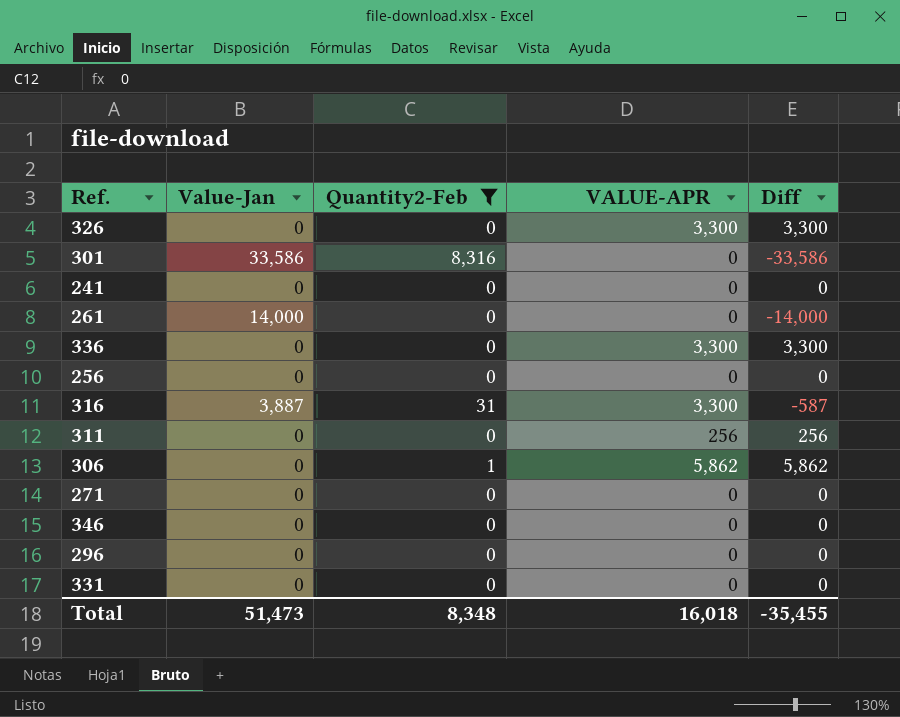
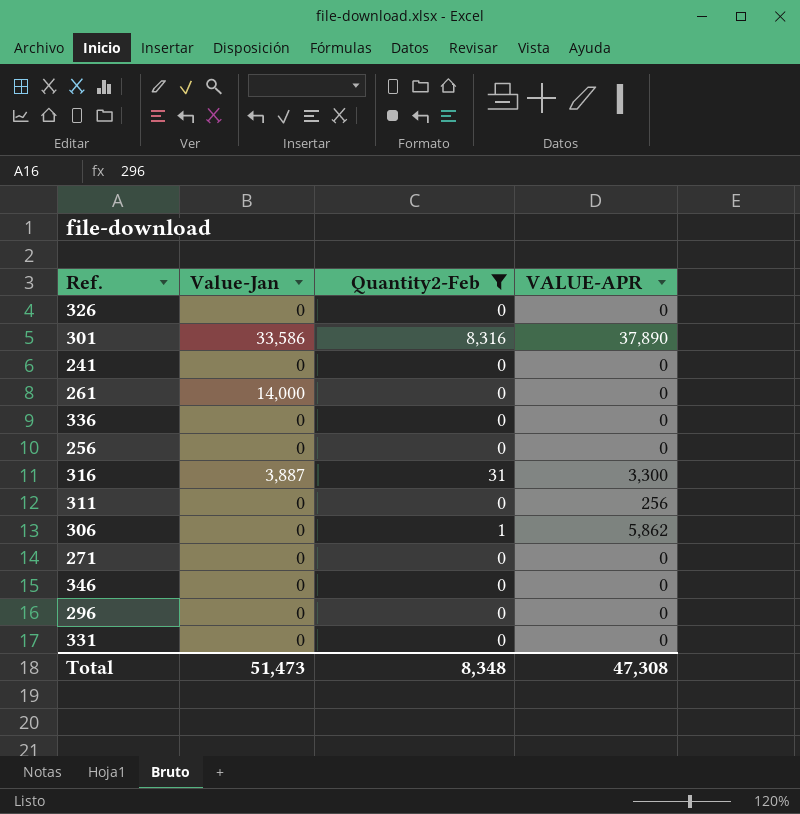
column Diff | formula: [VALUE-APR] - [Value-Jan] -> none
326 | VALUE-APR: 3,300 -> 0
301 | VALUE-APR: 0 -> 37,890
336 | VALUE-APR: 3,300 -> 0
Total | VALUE-APR: 16,018 -> 47,308

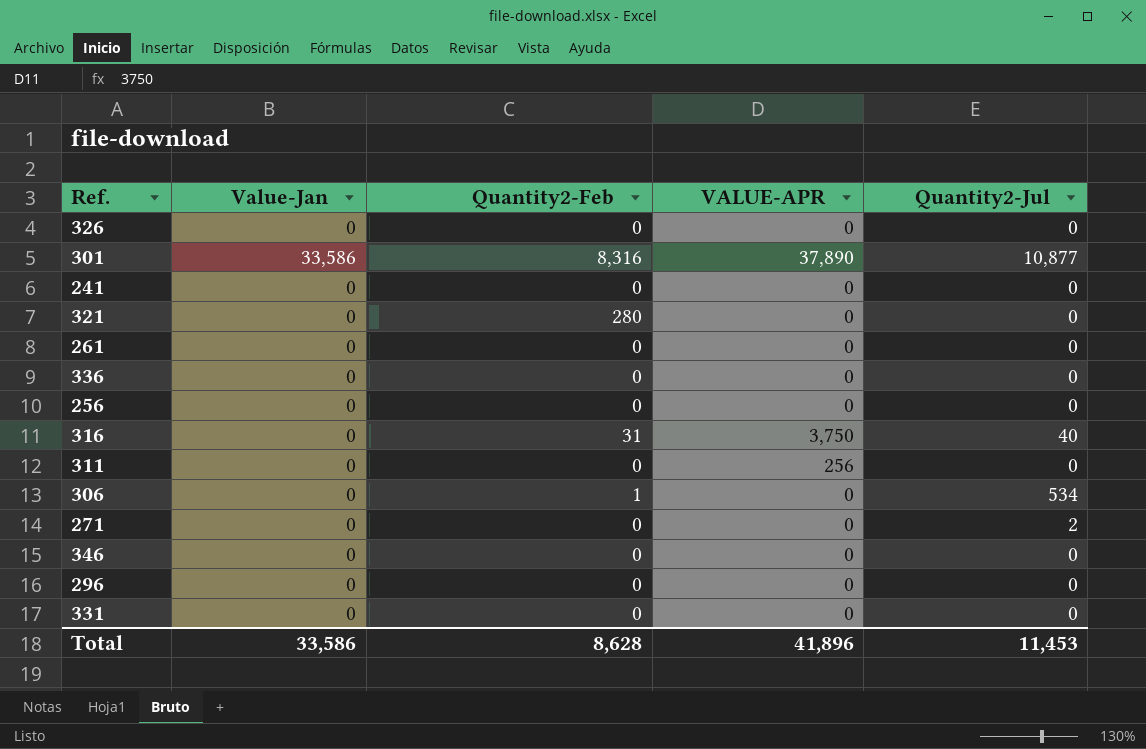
filter: Quantity2-Feb != 280 -> none
column Quantity2-Jul | position: none -> 5
261 | Value-Jan: 14,000 -> 0
316 | Value-Jan: 3,887 -> 0
316 | VALUE-APR: 3,300 -> 3,750
306 | VALUE-APR: 5,862 -> 0
Total | Value-Jan: 51,473 -> 33,586
Total | Quantity2-Feb: 8,348 -> 8,628
Total | VALUE-APR: 47,308 -> 41,896

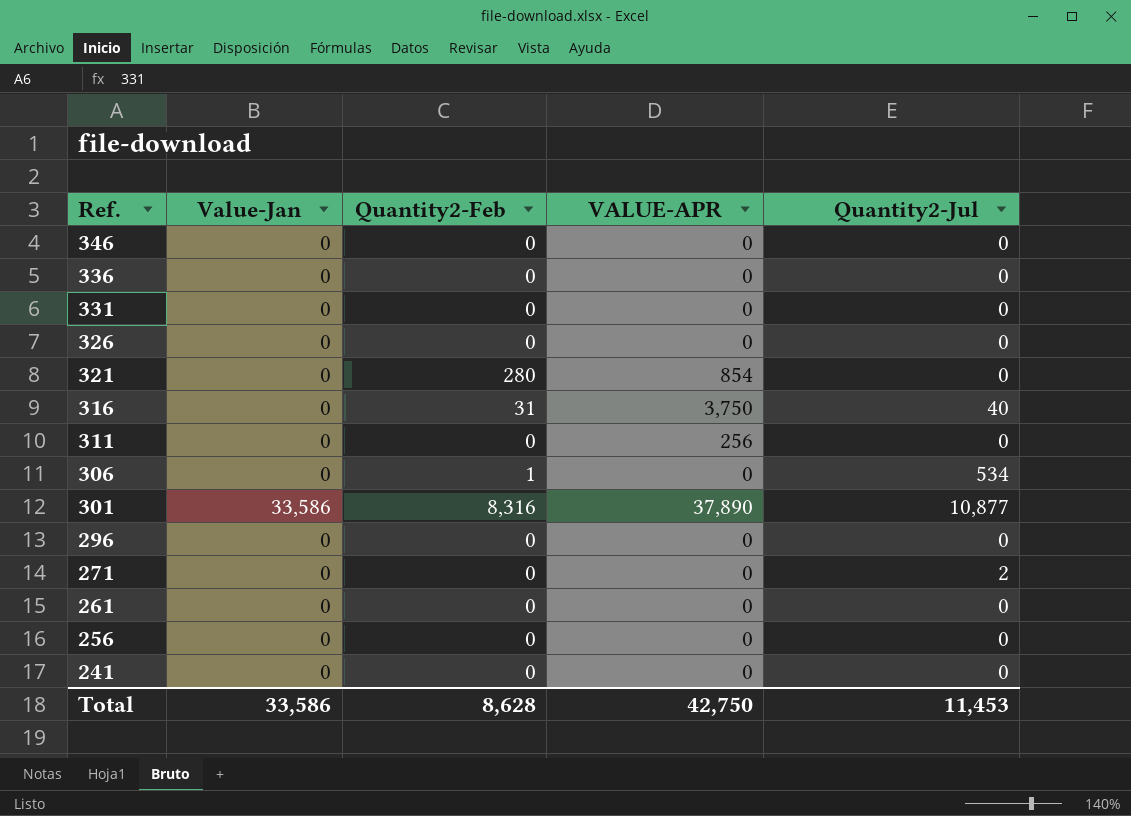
row order: none -> Ref. descending
321 | VALUE-APR: 0 -> 854
Total | VALUE-APR: 41,896 -> 42,750

